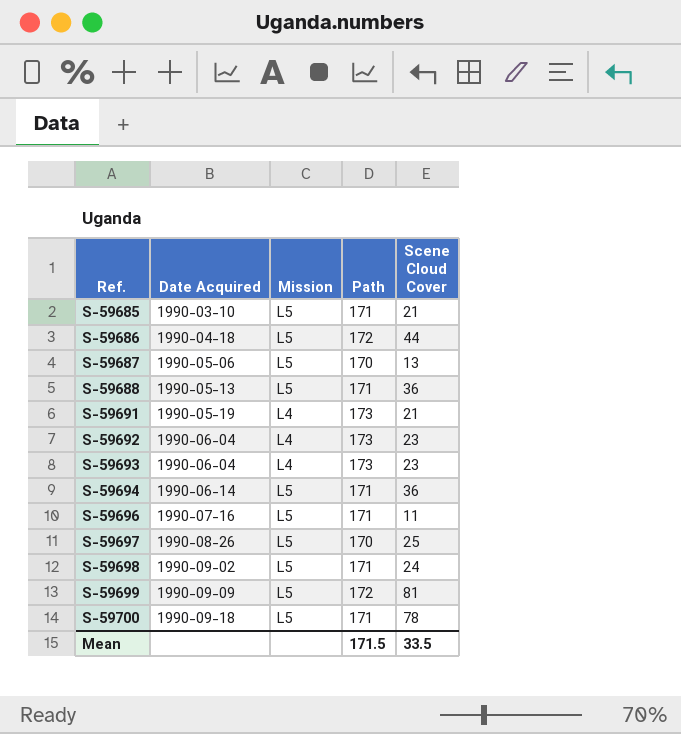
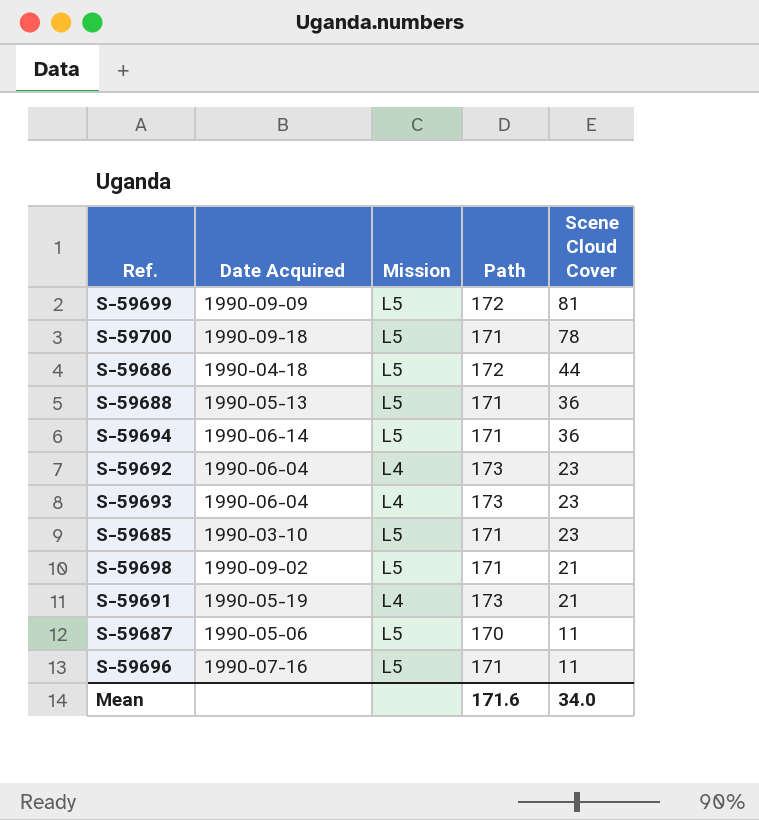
row order: Ref. ascending -> Scene Cloud Cover descending
row S-59697: 1990-08-26 | L5 | 170 | 25 -> none
S-59685 | Scene Cloud Cover: 21 -> 23
S-59698 | Scene Cloud Cover: 24 -> 21
S-59687 | Scene Cloud Cover: 13 -> 11
Mean | Path: 171.5 -> 171.6
Mean | Scene Cloud Cover: 33.5 -> 34.0

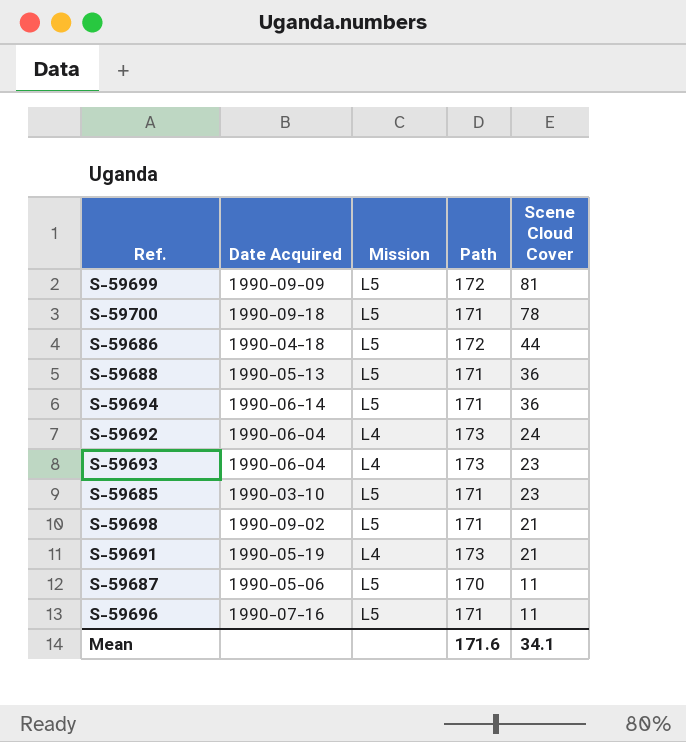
S-59692 | Scene Cloud Cover: 23 -> 24
Mean | Scene Cloud Cover: 34.0 -> 34.1

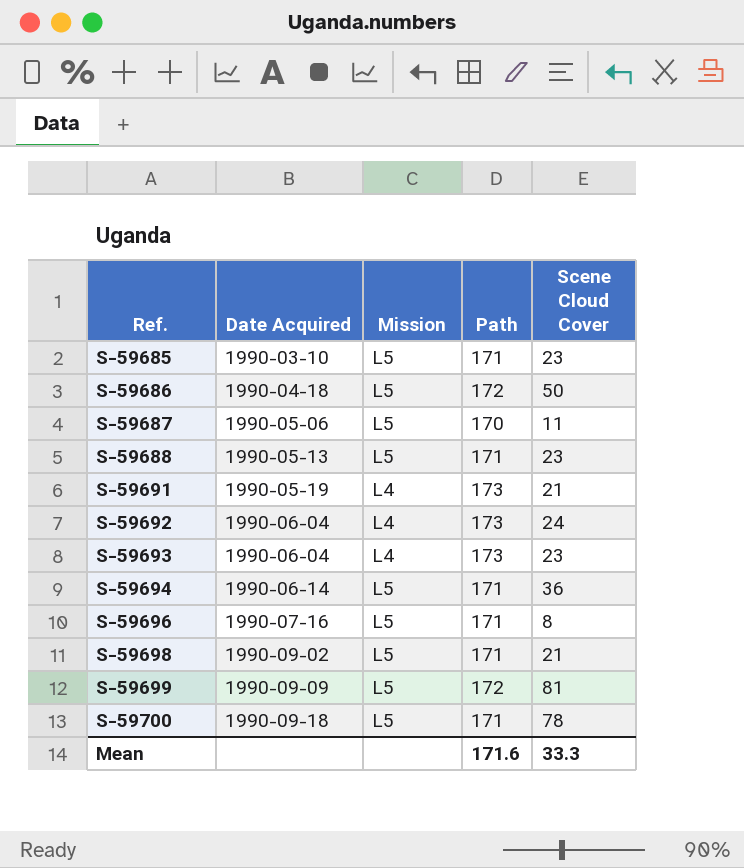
row order: Scene Cloud Cover descending -> Ref. ascending
S-59686 | Scene Cloud Cover: 44 -> 50
S-59688 | Scene Cloud Cover: 36 -> 23
S-59696 | Scene Cloud Cover: 11 -> 8
Mean | Scene Cloud Cover: 34.1 -> 33.3

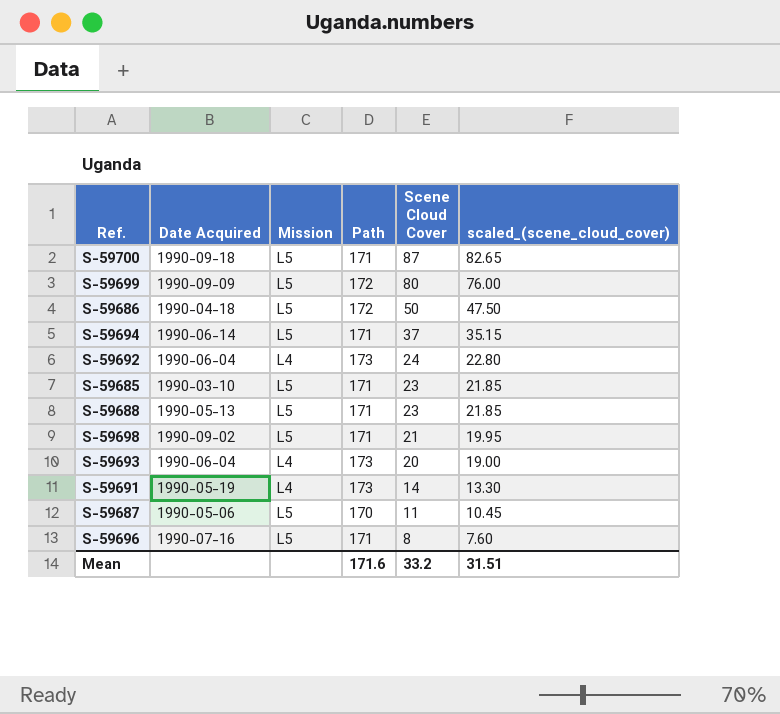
row order: Ref. ascending -> Scene Cloud Cover descending
column scaled_(scene_cloud_cover) | formula: none -> [Scene Cloud Cover] * 0.95
S-59700 | Scene Cloud Cover: 78 -> 87
S-59699 | Scene Cloud Cover: 81 -> 80
S-59694 | Scene Cloud Cover: 36 -> 37
S-59693 | Scene Cloud Cover: 23 -> 20
S-59691 | Scene Cloud Cover: 21 -> 14
Mean | Scene Cloud Cover: 33.3 -> 33.2

